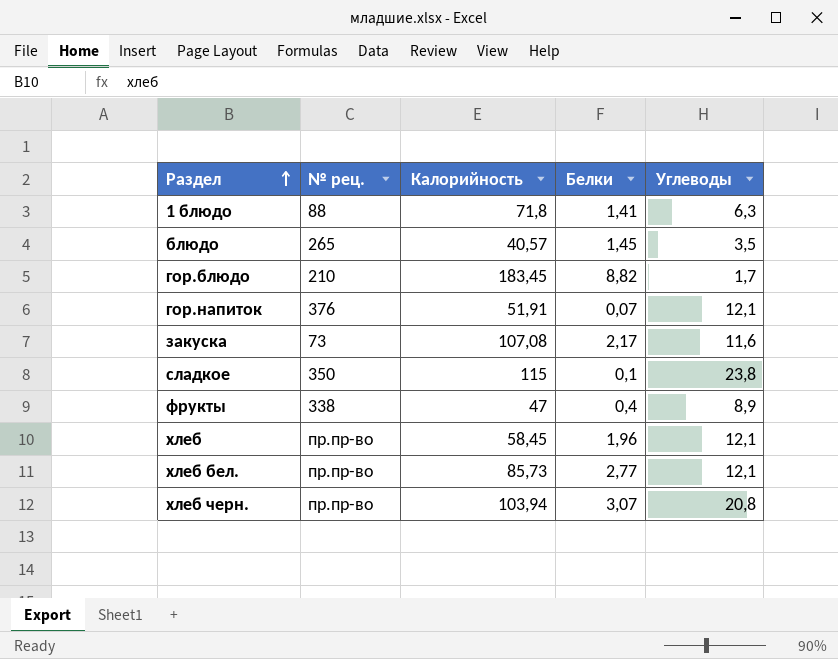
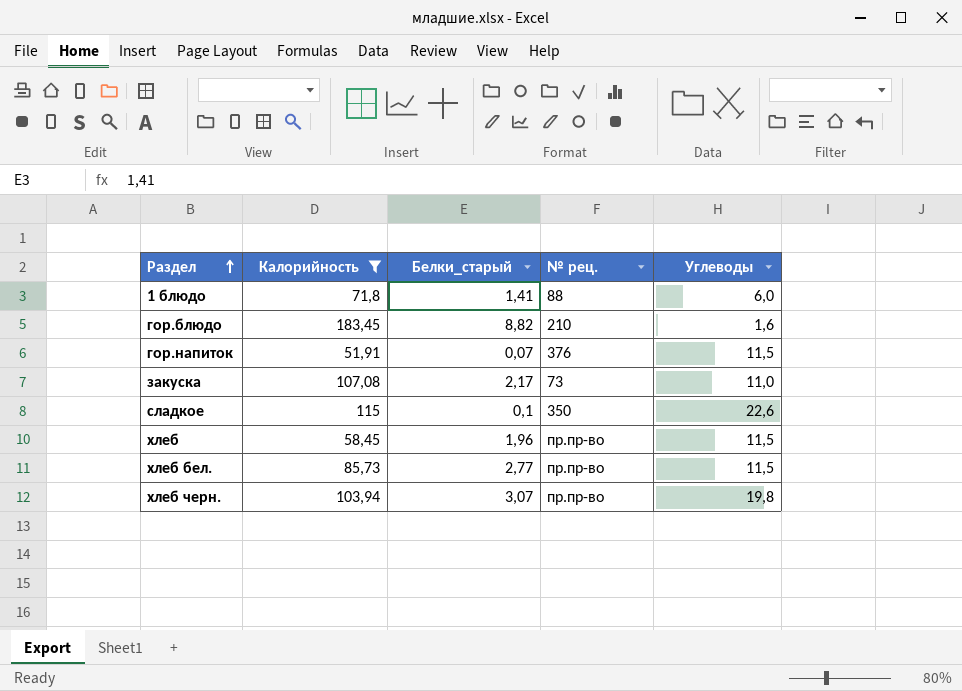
filter: none -> Калорийность >= 51,91
column name: Белки -> Белки_старый
column № рец. | position: 2 -> 4
1 блюдо | Углеводы: 6,3 -> 6,0
гор.блюдо | Углеводы: 1,7 -> 1,6
гор.напиток | Углеводы: 12,1 -> 11,5
закуска | Углеводы: 11,6 -> 11,0
сладкое | Углеводы: 23,8 -> 22,6
хлеб | Углеводы: 12,1 -> 11,5
хлеб бел. | Углеводы: 12,1 -> 11,5
хлеб черн. | Углеводы: 20,8 -> 19,8

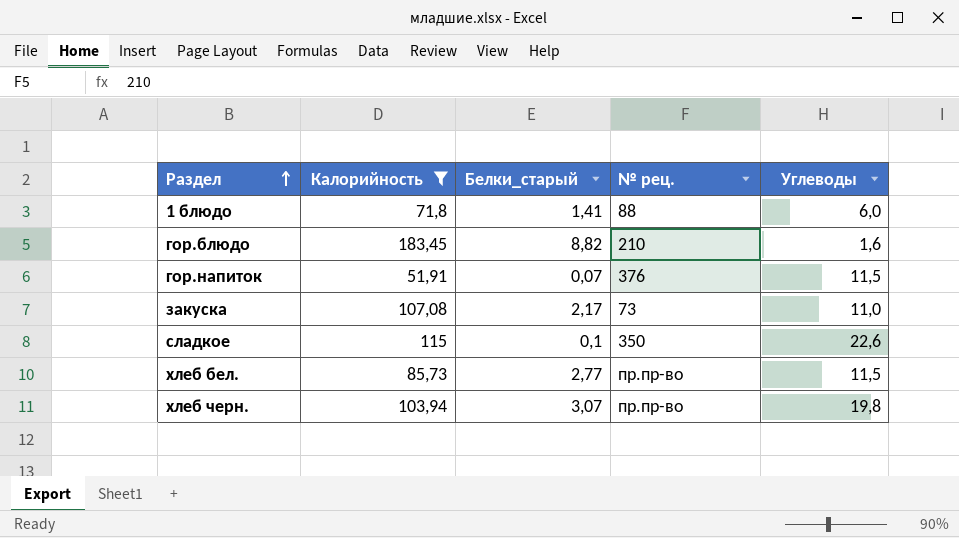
row хлеб: 58,45 | 1,96 | пр.пр-во | 11,5 -> none

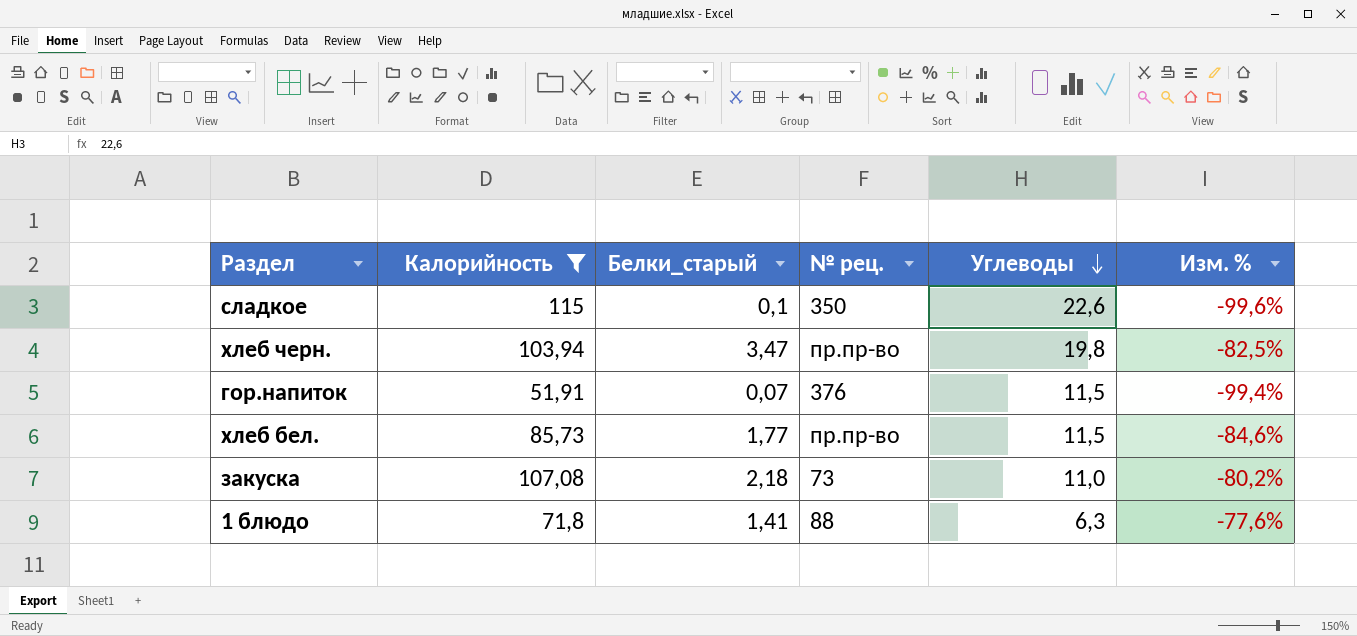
row order: Раздел ascending -> Углеводы descending
column Изм. % | formula: none -> ([Белки_старый] - [Углеводы]) / [Углеводы]
row гор.блюдо: 183,45 | 8,82 | 210 | 1,6 -> none
хлеб черн. | Белки_старый: 3,07 -> 3,47
хлеб бел. | Белки_старый: 2,77 -> 1,77
закуска | Белки_старый: 2,17 -> 2,18
1 блюдо | Углеводы: 6,0 -> 6,3

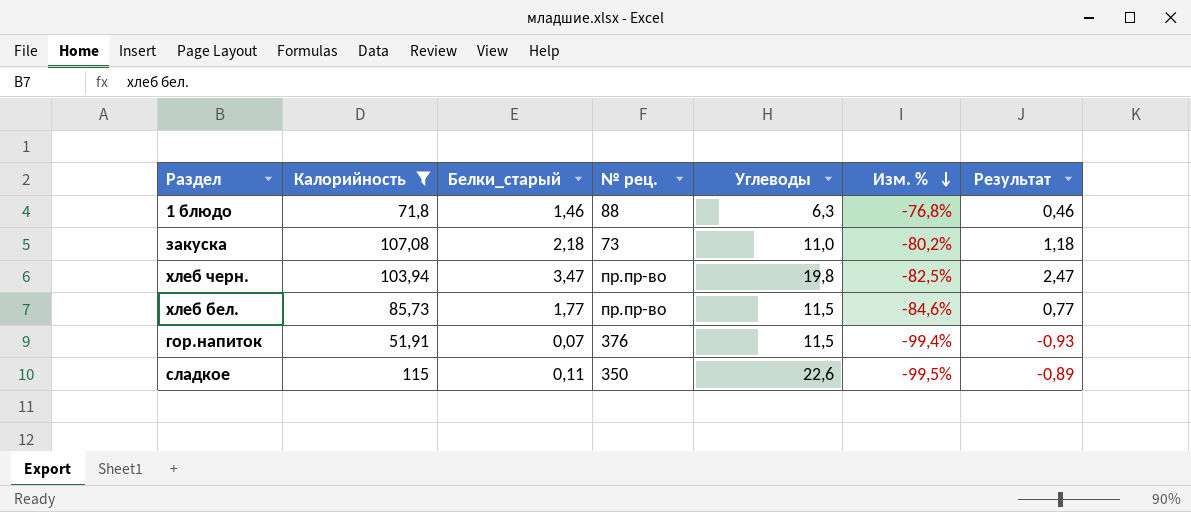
row order: Углеводы descending -> Изм. % descending
column Результат | formula: none -> [Белки_старый] - 1
1 блюдо | Белки_старый: 1,41 -> 1,46
1 блюдо | Изм. %: -77,6% -> -76,8%
сладкое | Белки_старый: 0,1 -> 0,11
сладкое | Изм. %: -99,6% -> -99,5%

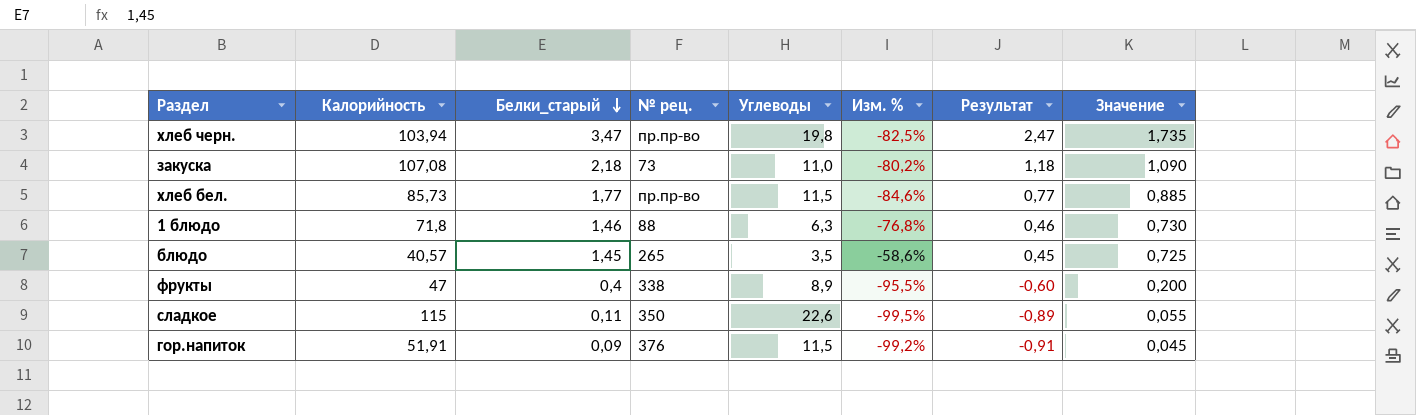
filter: Калорийность >= 51,91 -> none
row order: Изм. % descending -> Белки_старый descending
column Значение | formula: none -> [Белки_старый] * 0,5
гор.напиток | Белки_старый: 0,07 -> 0,09
гор.напиток | Изм. %: -99,4% -> -99,2%
гор.напиток | Результат: -0,93 -> -0,91

